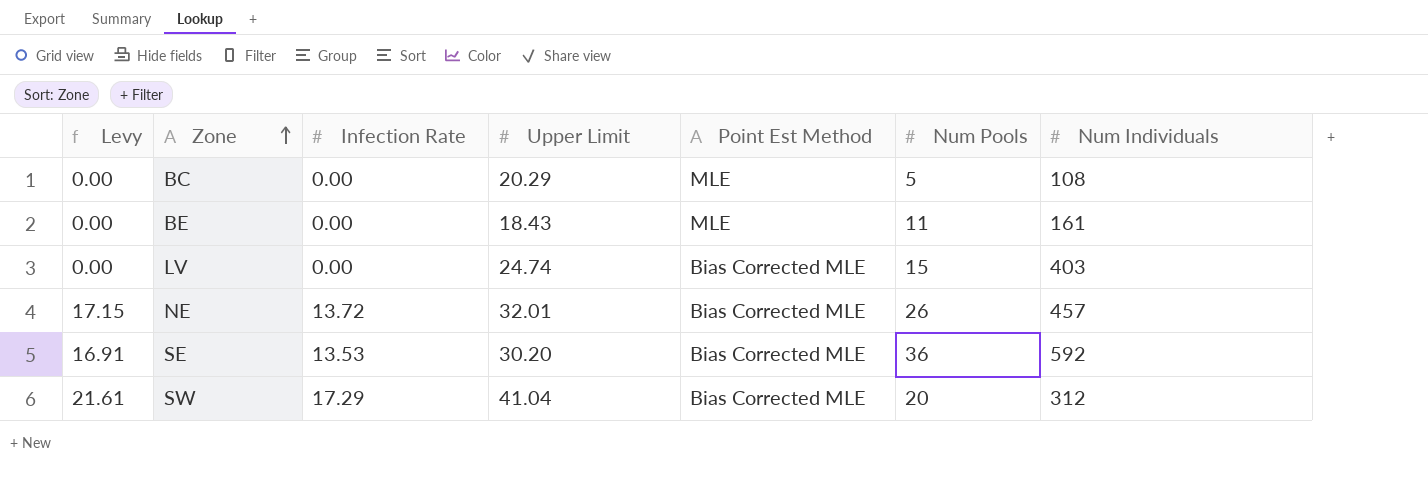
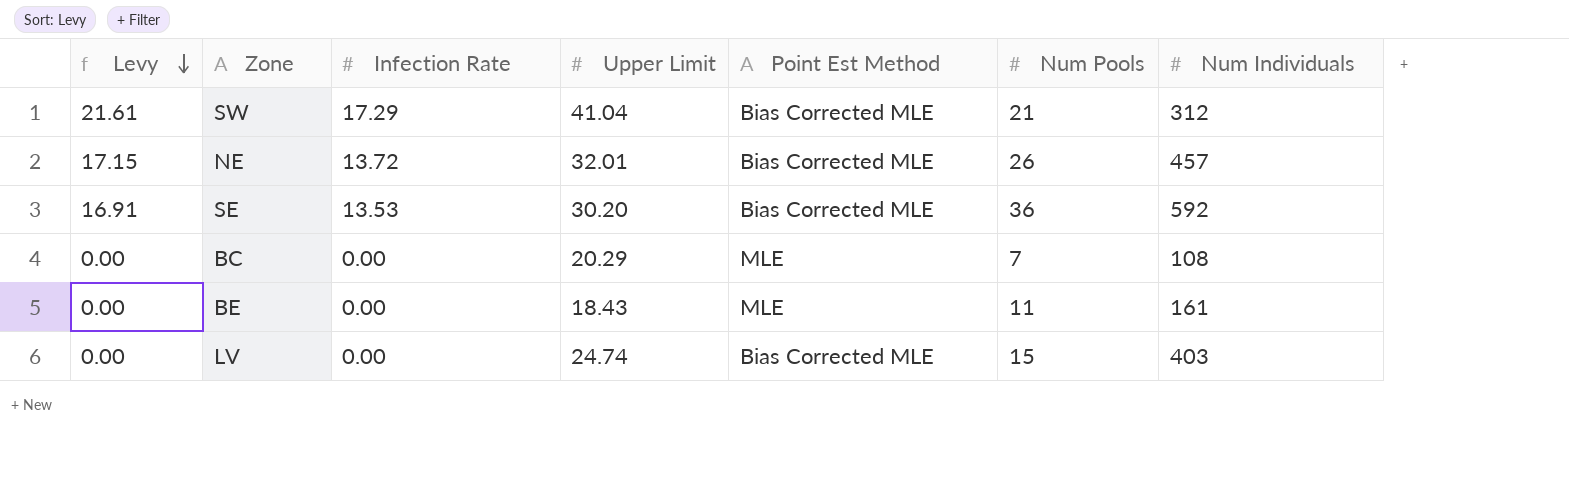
row order: Zone ascending -> Levy descending
SW | Num Pools: 20 -> 21
BC | Num Pools: 5 -> 7

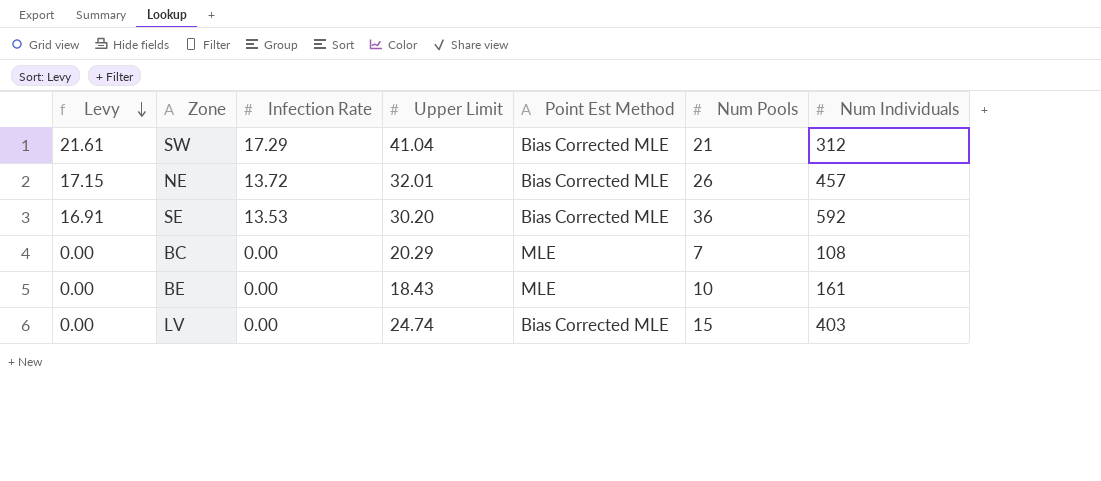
BE | Num Pools: 11 -> 10

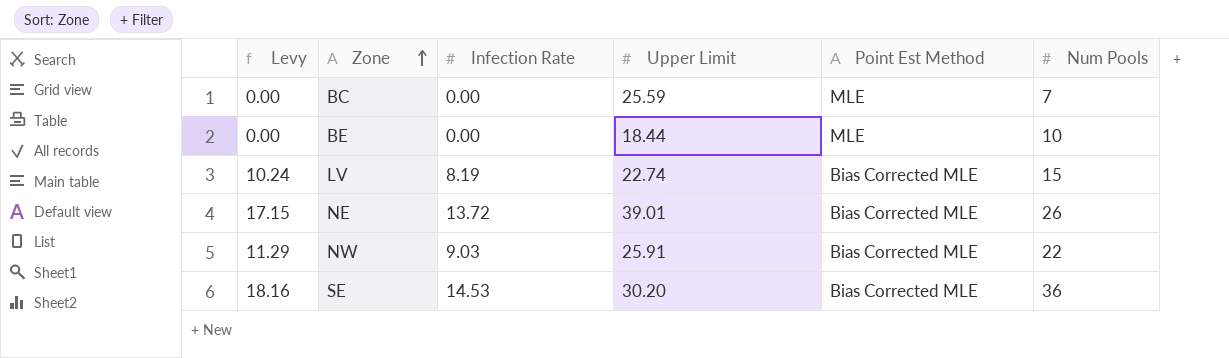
row order: Levy descending -> Zone ascending
column Num Individuals | position: 7 -> none
row SW: 21.61 | 17.29 | 41.04 | Bias Corrected MLE | 21 | 312 -> none
BC | Upper Limit: 20.29 -> 25.59
BE | Upper Limit: 18.43 -> 18.44
LV | Levy: 0.00 -> 10.24
LV | Infection Rate: 0.00 -> 8.19
LV | Upper Limit: 24.74 -> 22.74
NE | Upper Limit: 32.01 -> 39.01
row NW: none -> 11.29 | 9.03 | 25.91 | Bias Corrected MLE | 22
SE | Levy: 16.91 -> 18.16
SE | Infection Rate: 13.53 -> 14.53

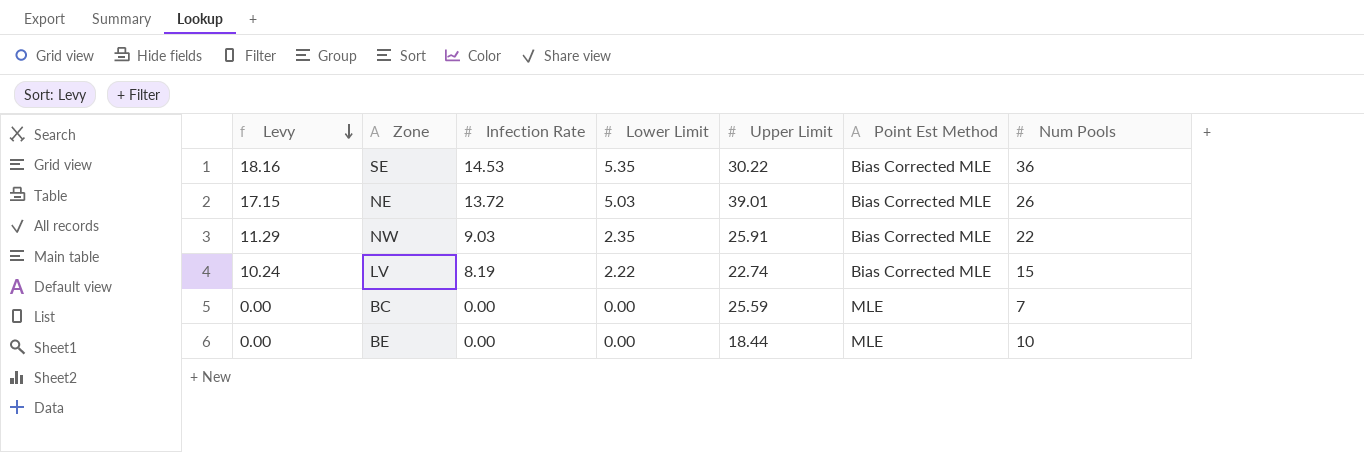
row order: Zone ascending -> Levy descending
column Lower Limit | position: none -> 4
SE | Upper Limit: 30.20 -> 30.22

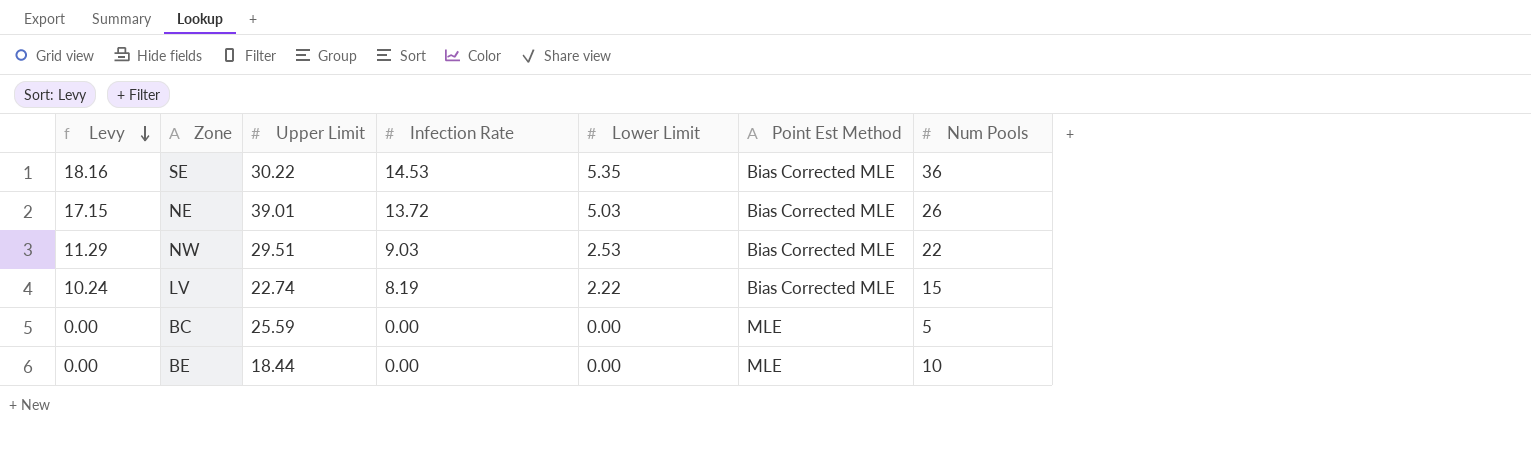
column Upper Limit | position: 5 -> 3
NW | Upper Limit: 25.91 -> 29.51
NW | Lower Limit: 2.35 -> 2.53
BC | Num Pools: 7 -> 5

